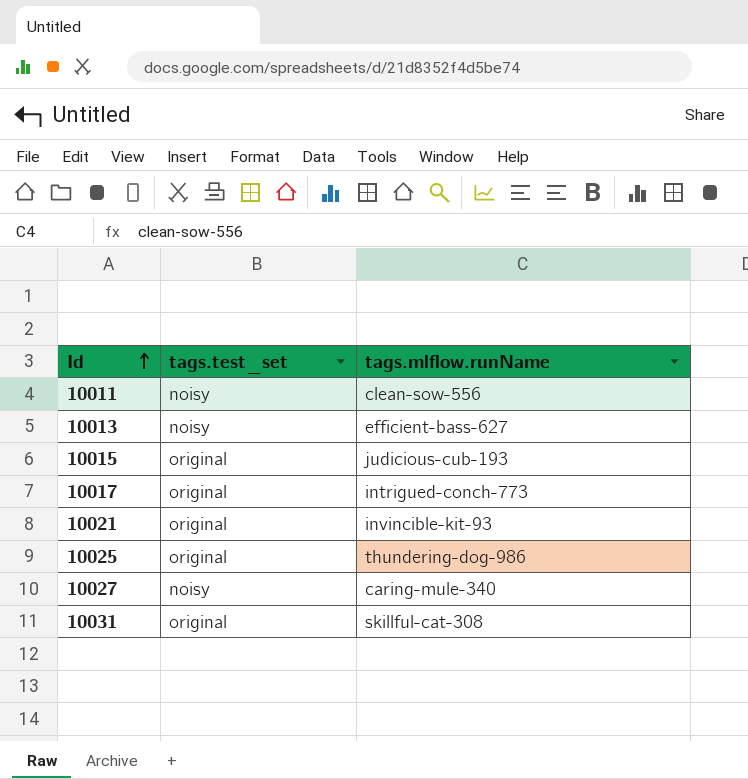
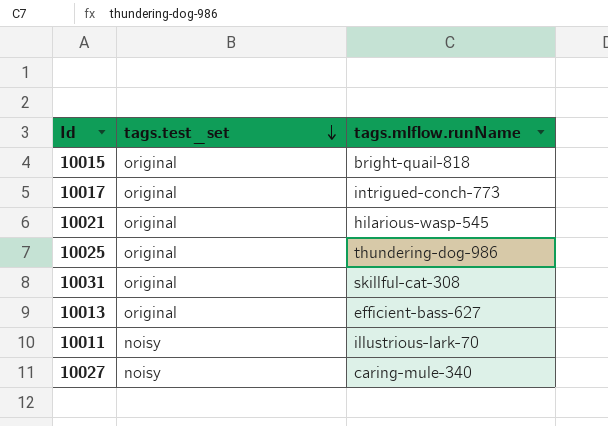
row order: Id ascending -> tags.test_set descending
10015 | tags.mlflow.runName: judicious-cub-193 -> bright-quail-818
10021 | tags.mlflow.runName: invincible-kit-93 -> hilarious-wasp-545
10013 | tags.test_set: noisy -> original
10011 | tags.mlflow.runName: clean-sow-556 -> illustrious-lark-70

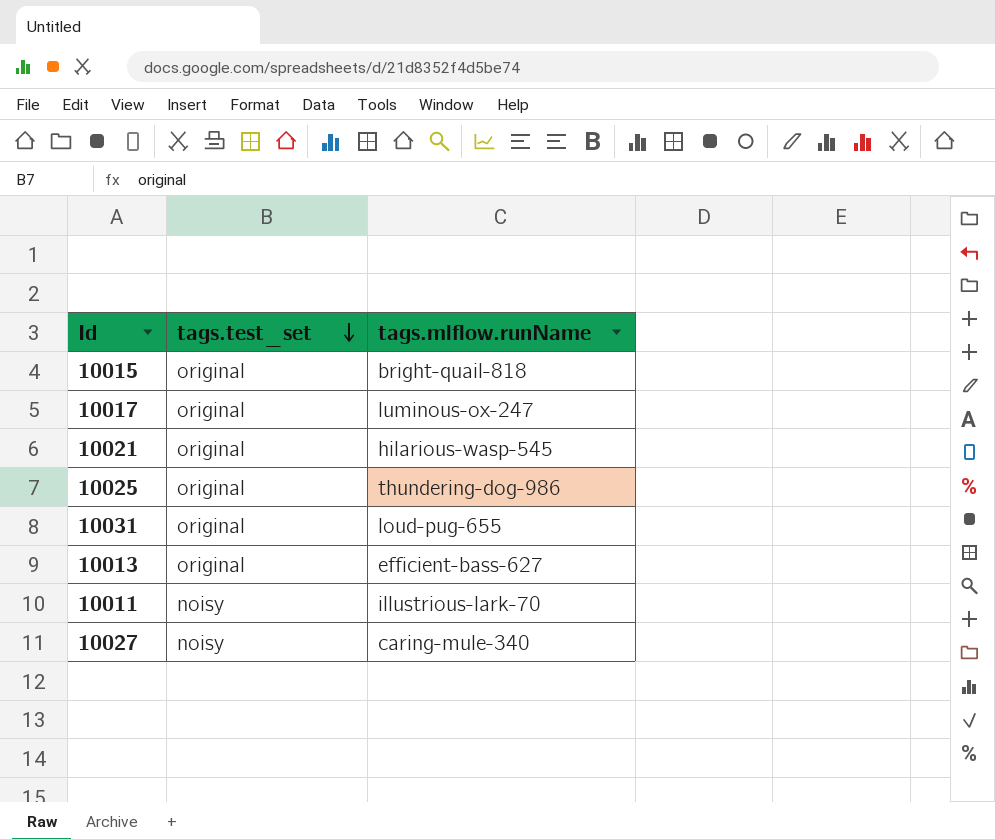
10017 | tags.mlflow.runName: intrigued-conch-773 -> luminous-ox-247
10031 | tags.mlflow.runName: skillful-cat-308 -> loud-pug-655

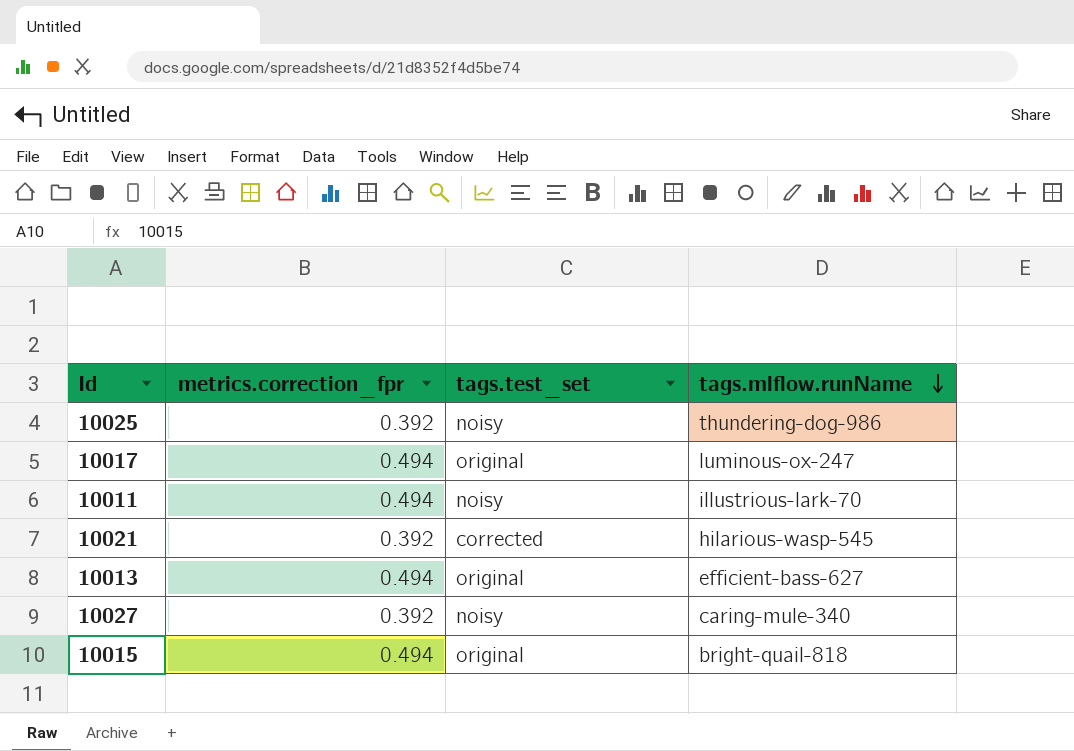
row order: tags.test_set descending -> tags.mlflow.runName descending
column metrics.correction_fpr | position: none -> 2
row 10031: original | loud-pug-655 -> none
10025 | tags.test_set: original -> noisy
10021 | tags.test_set: original -> corrected

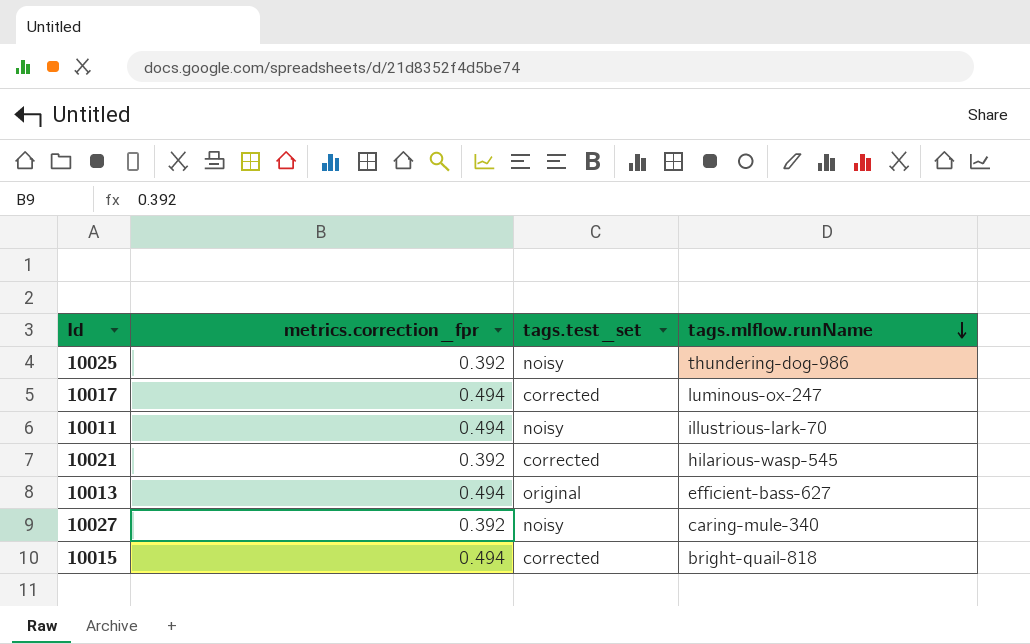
10017 | tags.test_set: original -> corrected
10015 | tags.test_set: original -> corrected

